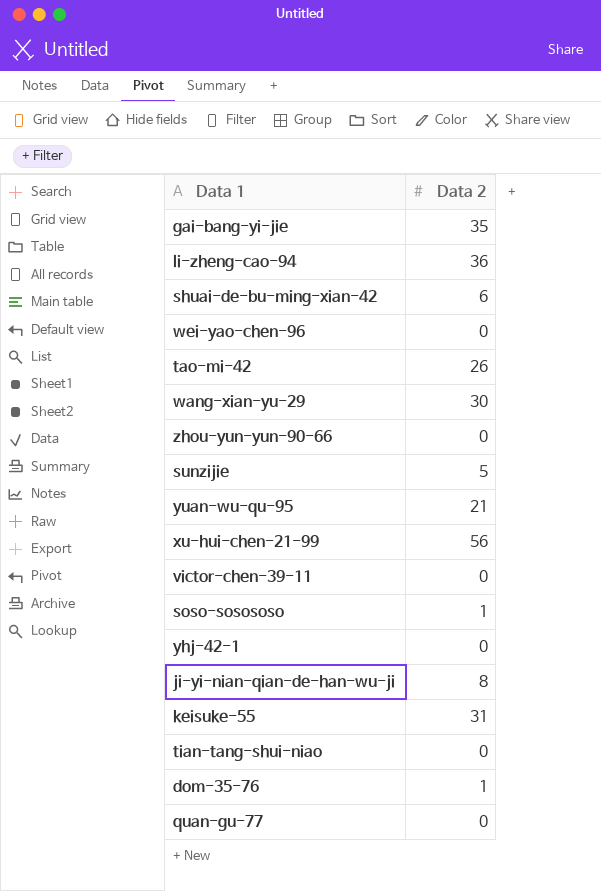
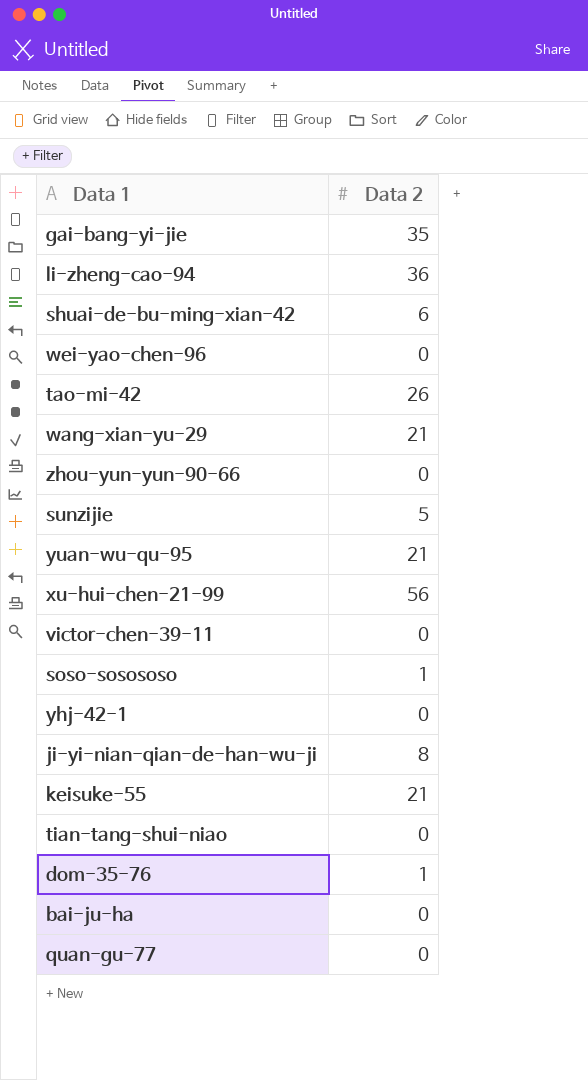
wang-xian-yu-29 | Data 2: 30 -> 21
keisuke-55 | Data 2: 31 -> 21
row bai-ju-ha: none -> 0

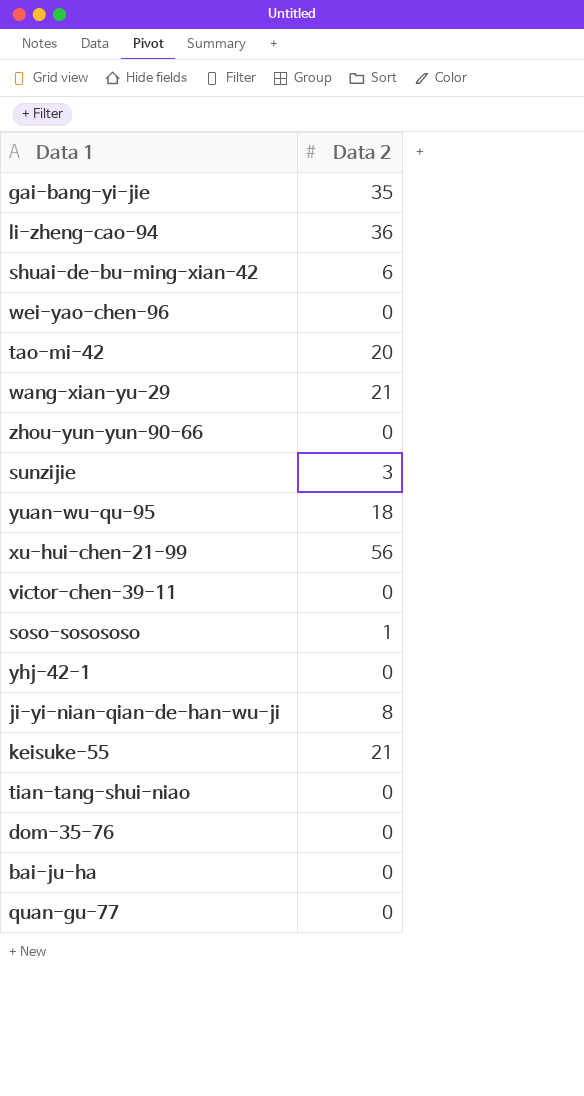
tao-mi-42 | Data 2: 26 -> 20
sunzijie | Data 2: 5 -> 3
yuan-wu-qu-95 | Data 2: 21 -> 18
dom-35-76 | Data 2: 1 -> 0

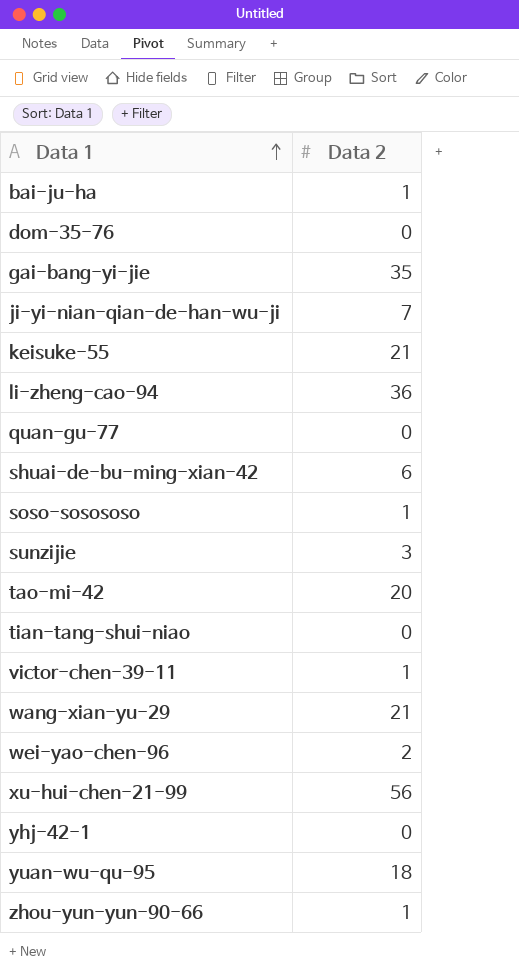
row order: none -> Data 1 ascending
bai-ju-ha | Data 2: 0 -> 1
ji-yi-nian-qian-de-han-wu-ji | Data 2: 8 -> 7
victor-chen-39-11 | Data 2: 0 -> 1
wei-yao-chen-96 | Data 2: 0 -> 2
zhou-yun-yun-90-66 | Data 2: 0 -> 1

